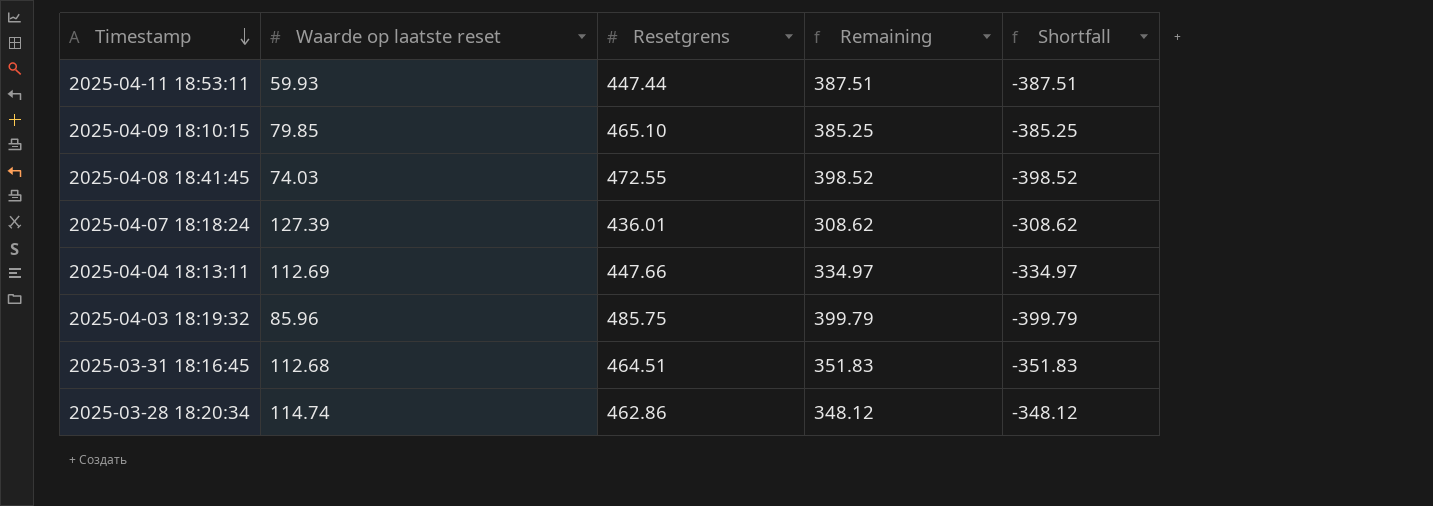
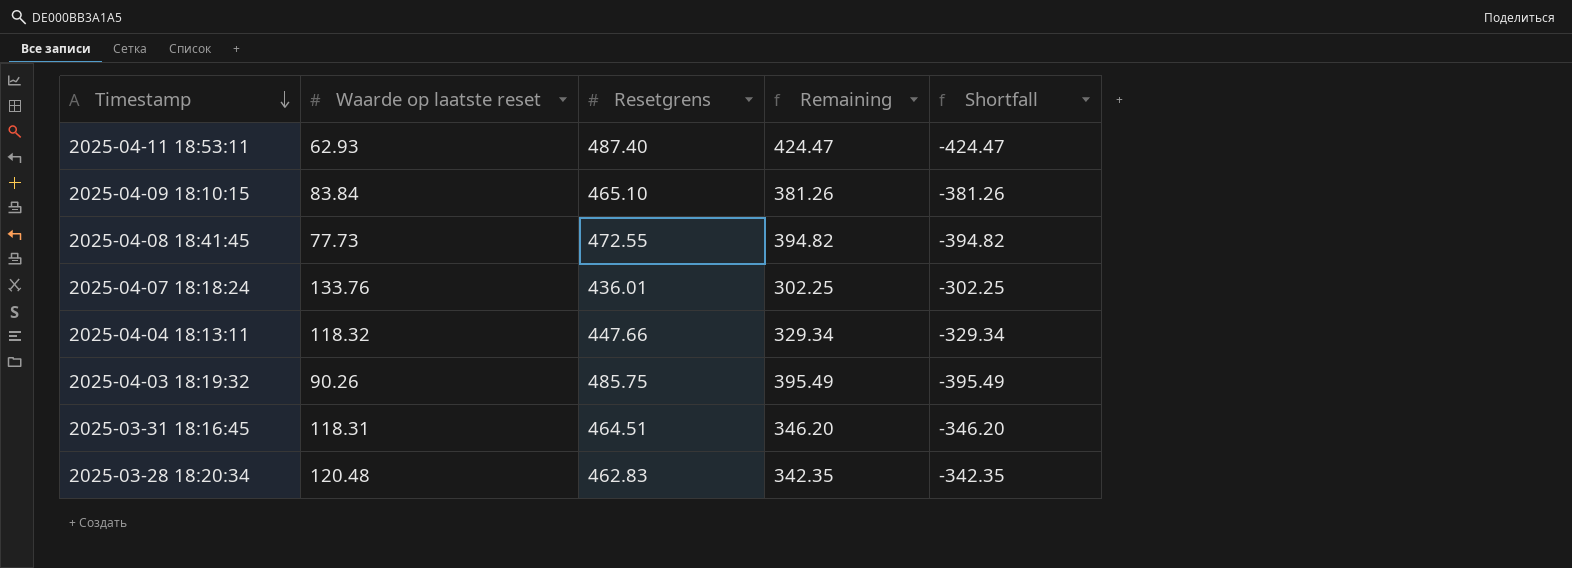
2025-04-11 18:53:11 | Waarde op laatste reset: 59.93 -> 62.93
2025-04-11 18:53:11 | Resetgrens: 447.44 -> 487.40
2025-04-11 18:53:11 | Remaining: 387.51 -> 424.47
2025-04-11 18:53:11 | Shortfall: -387.51 -> -424.47
2025-04-09 18:10:15 | Waarde op laatste reset: 79.85 -> 83.84
2025-04-09 18:10:15 | Remaining: 385.25 -> 381.26
2025-04-09 18:10:15 | Shortfall: -385.25 -> -381.26
2025-04-08 18:41:45 | Waarde op laatste reset: 74.03 -> 77.73
2025-04-08 18:41:45 | Remaining: 398.52 -> 394.82
2025-04-08 18:41:45 | Shortfall: -398.52 -> -394.82
2025-04-07 18:18:24 | Waarde op laatste reset: 127.39 -> 133.76
2025-04-07 18:18:24 | Remaining: 308.62 -> 302.25
2025-04-07 18:18:24 | Shortfall: -308.62 -> -302.25
2025-04-04 18:13:11 | Waarde op laatste reset: 112.69 -> 118.32
2025-04-04 18:13:11 | Remaining: 334.97 -> 329.34
2025-04-04 18:13:11 | Shortfall: -334.97 -> -329.34
2025-04-03 18:19:32 | Waarde op laatste reset: 85.96 -> 90.26
2025-04-03 18:19:32 | Remaining: 399.79 -> 395.49
2025-04-03 18:19:32 | Shortfall: -399.79 -> -395.49
2025-03-31 18:16:45 | Waarde op laatste reset: 112.68 -> 118.31
2025-03-31 18:16:45 | Remaining: 351.83 -> 346.20
2025-03-31 18:16:45 | Shortfall: -351.83 -> -346.20
2025-03-28 18:20:34 | Waarde op laatste reset: 114.74 -> 120.48
2025-03-28 18:20:34 | Resetgrens: 462.86 -> 462.83
2025-03-28 18:20:34 | Remaining: 348.12 -> 342.35
2025-03-28 18:20:34 | Shortfall: -348.12 -> -342.35

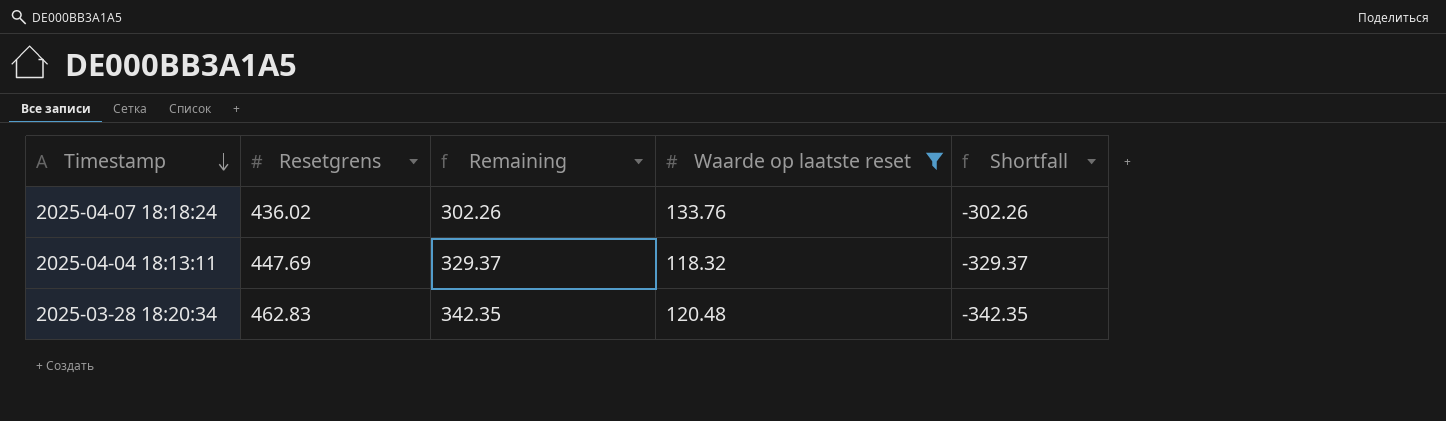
filter: none -> Waarde op laatste reset >= 118.32
column Waarde op laatste reset | position: 2 -> 4
2025-04-07 18:18:24 | Resetgrens: 436.01 -> 436.02
2025-04-07 18:18:24 | Remaining: 302.25 -> 302.26
2025-04-07 18:18:24 | Shortfall: -302.25 -> -302.26
2025-04-04 18:13:11 | Resetgrens: 447.66 -> 447.69
2025-04-04 18:13:11 | Remaining: 329.34 -> 329.37
2025-04-04 18:13:11 | Shortfall: -329.34 -> -329.37

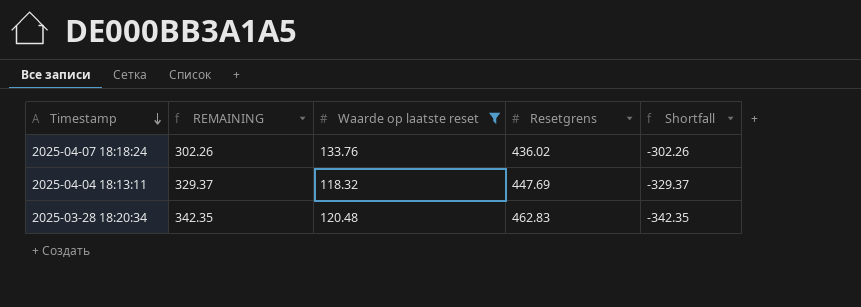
column name: Remaining -> REMAINING
column Resetgrens | position: 2 -> 4

